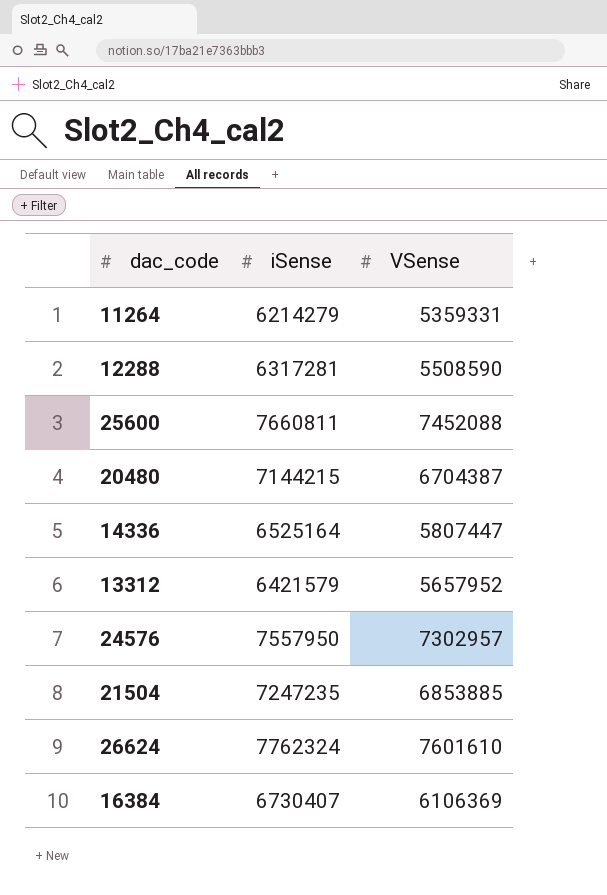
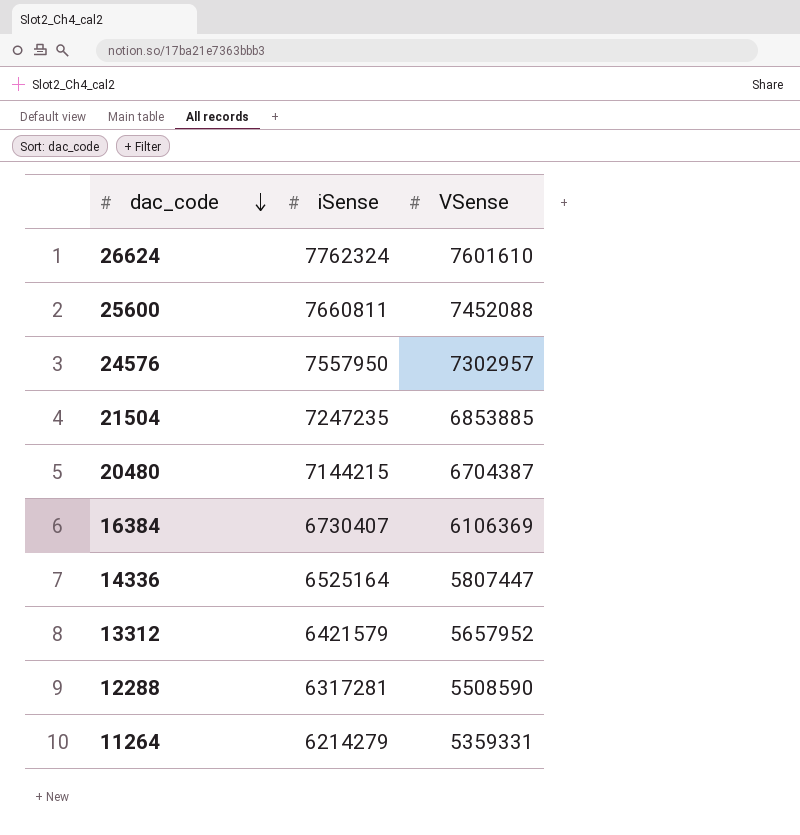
row order: none -> dac_code descending

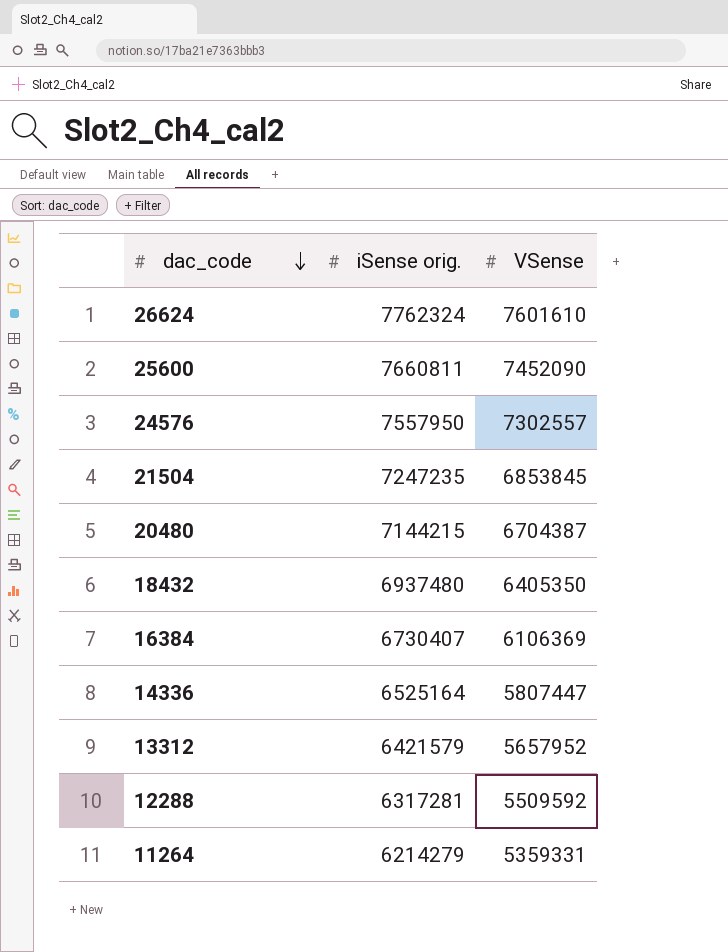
column name: iSense -> iSense orig.
25600 | VSense: 7452088 -> 7452090
24576 | VSense: 7302957 -> 7302557
21504 | VSense: 6853885 -> 6853845
row 18432: none -> 6937480 | 6405350
12288 | VSense: 5508590 -> 5509592

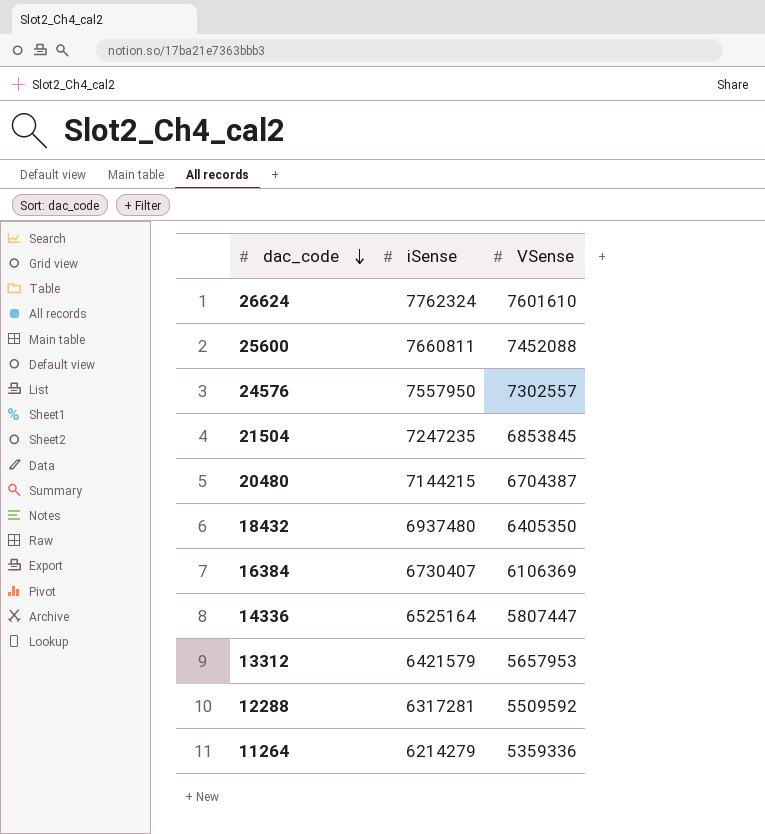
column name: iSense orig. -> iSense
25600 | VSense: 7452090 -> 7452088
13312 | VSense: 5657952 -> 5657953
11264 | VSense: 5359331 -> 5359336

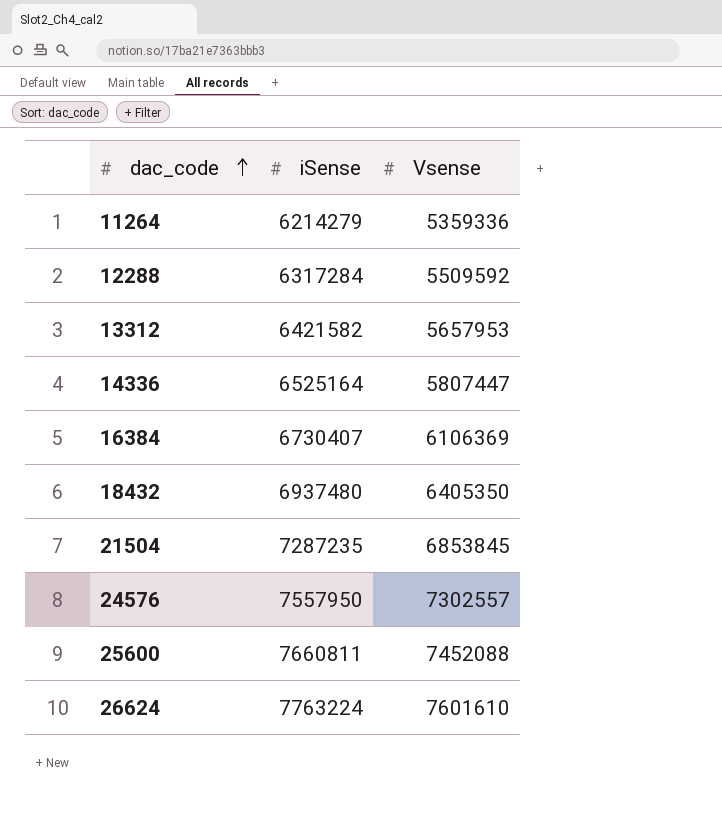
row order: dac_code descending -> dac_code ascending
column name: VSense -> Vsense
row 20480: 7144215 | 6704387 -> none
12288 | iSense: 6317281 -> 6317284
13312 | iSense: 6421579 -> 6421582
21504 | iSense: 7247235 -> 7287235
26624 | iSense: 7762324 -> 7763224

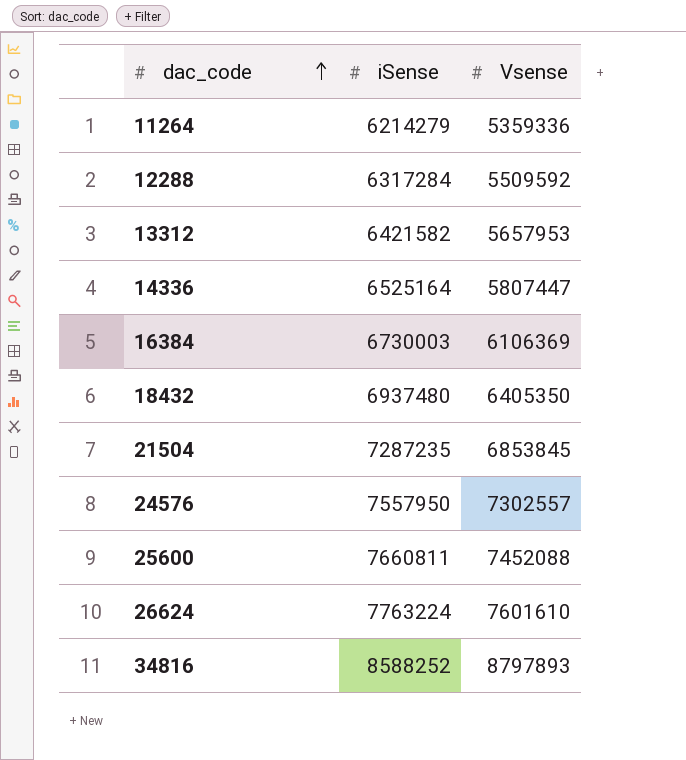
16384 | iSense: 6730407 -> 6730003
row 34816: none -> 8588252 | 8797893

